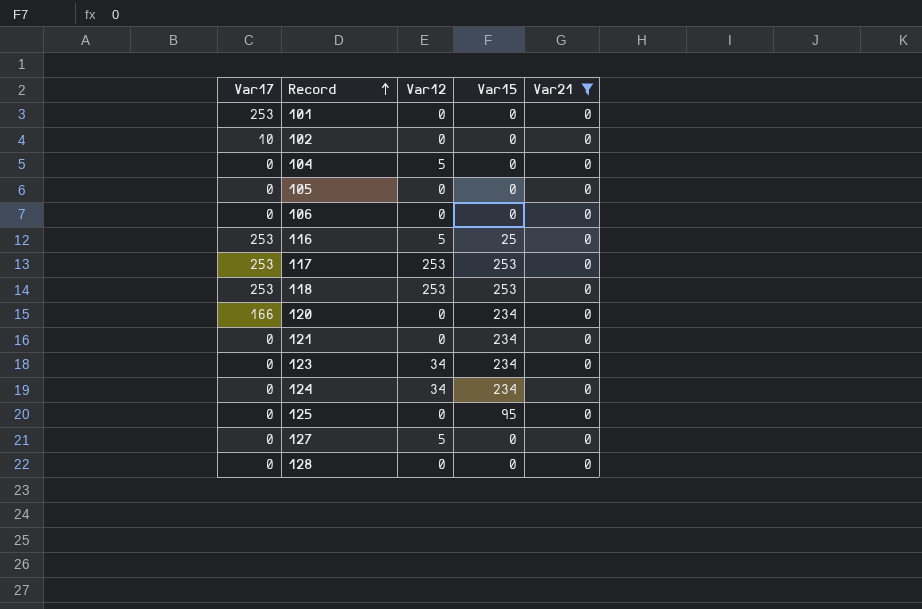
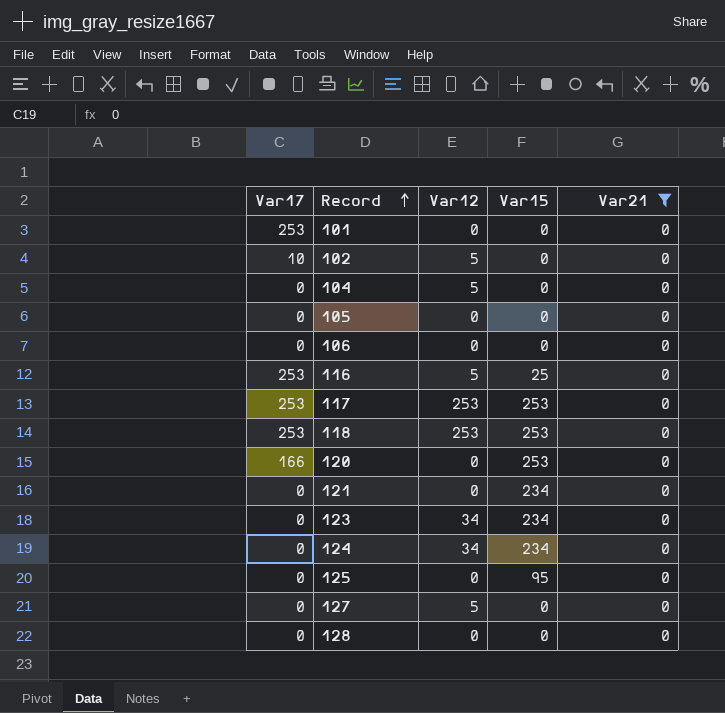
102 | Var12: 0 -> 5
120 | Var15: 234 -> 253

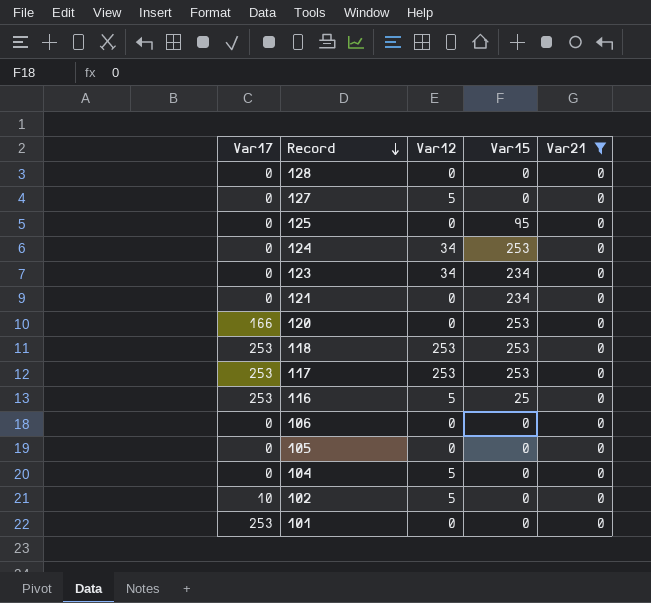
row order: Record ascending -> Record descending
124 | Var15: 234 -> 253

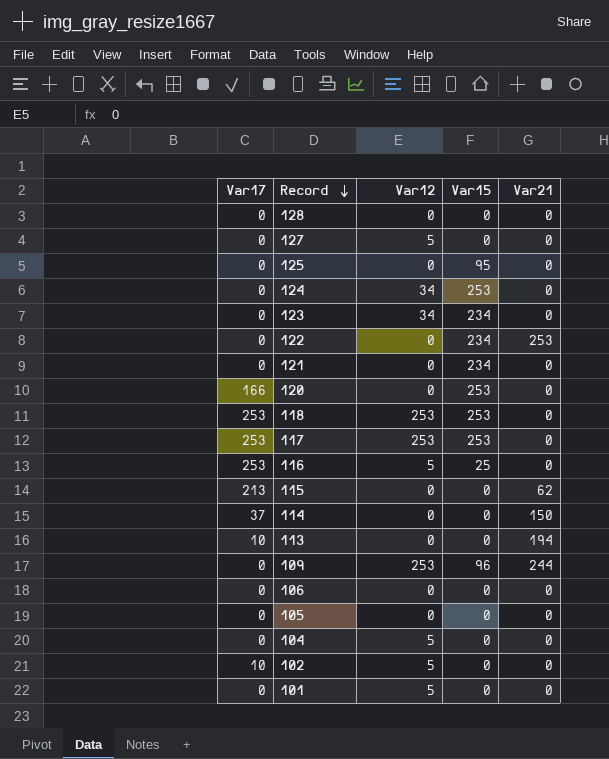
filter: Var21 = 0 -> none
101 | Var17: 253 -> 0
101 | Var12: 0 -> 5

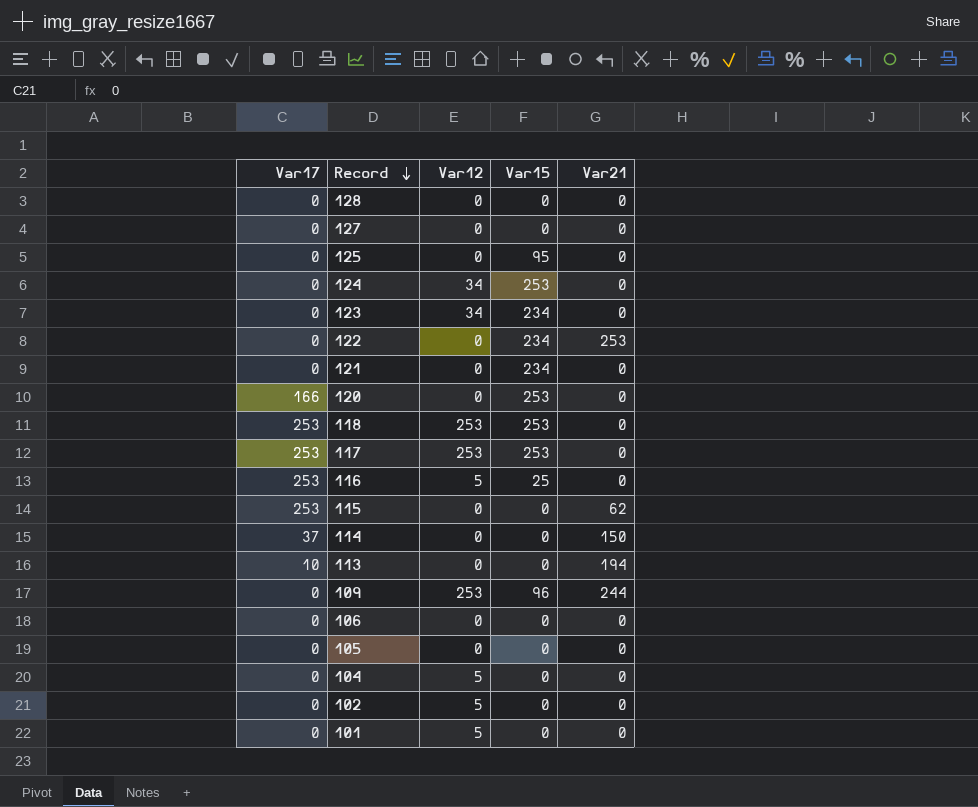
127 | Var12: 5 -> 0
115 | Var17: 213 -> 253
102 | Var17: 10 -> 0

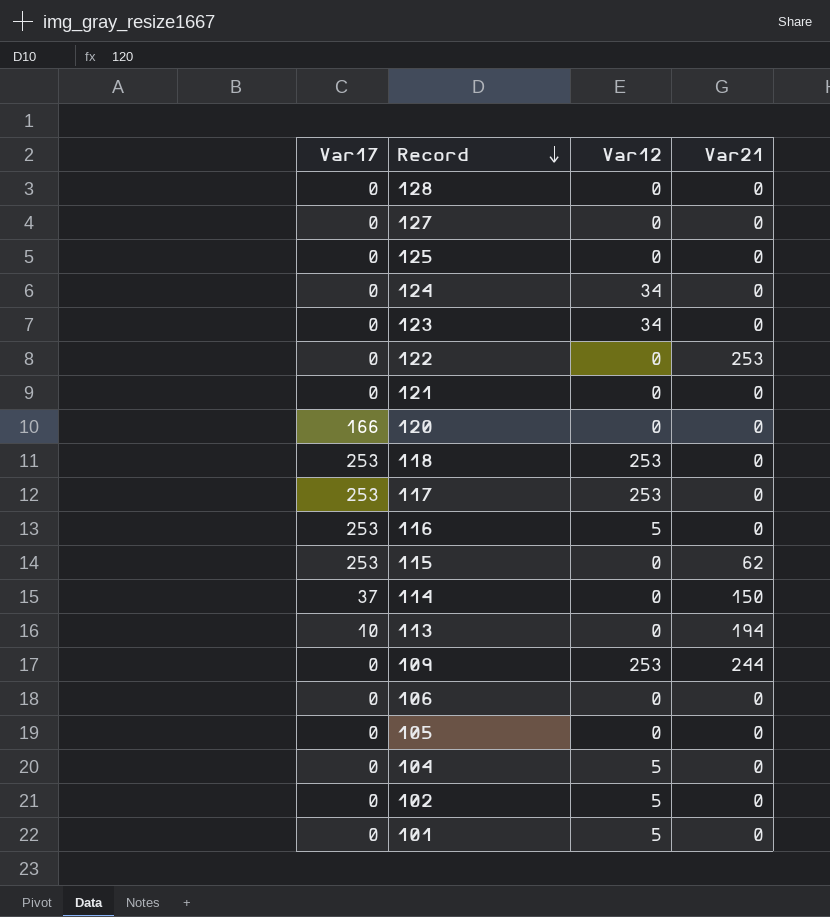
column Var15 | position: 4 -> none

